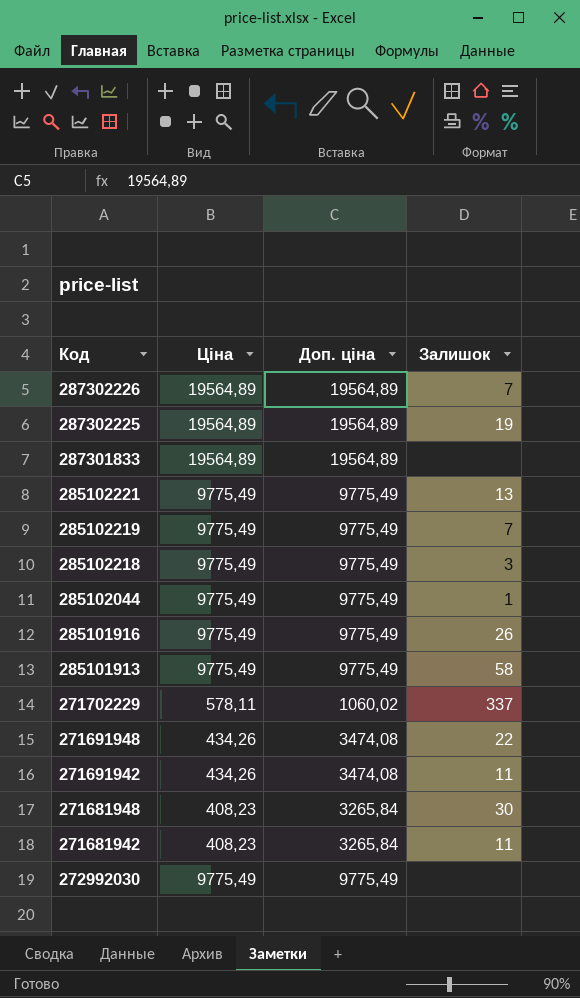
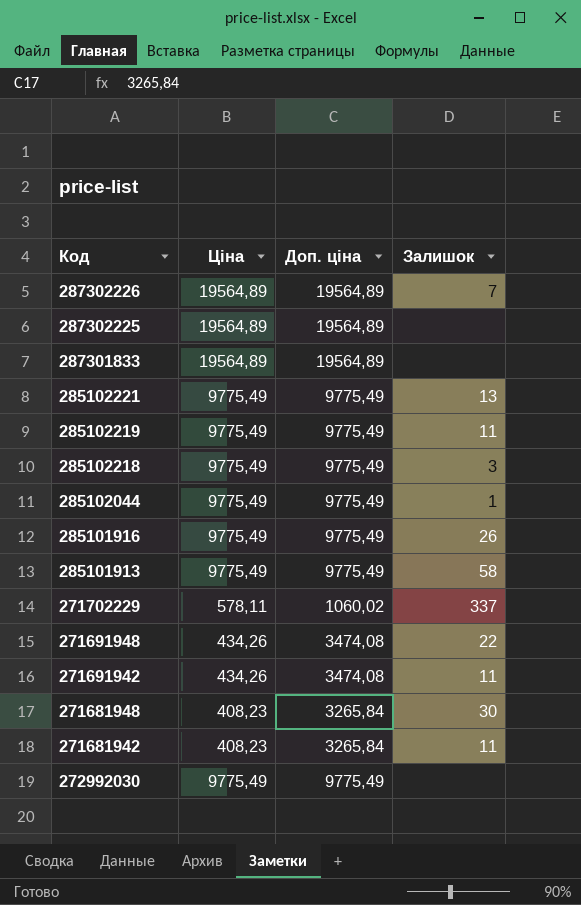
287302225 | Залишок: 19 -> none
285102219 | Залишок: 7 -> 11

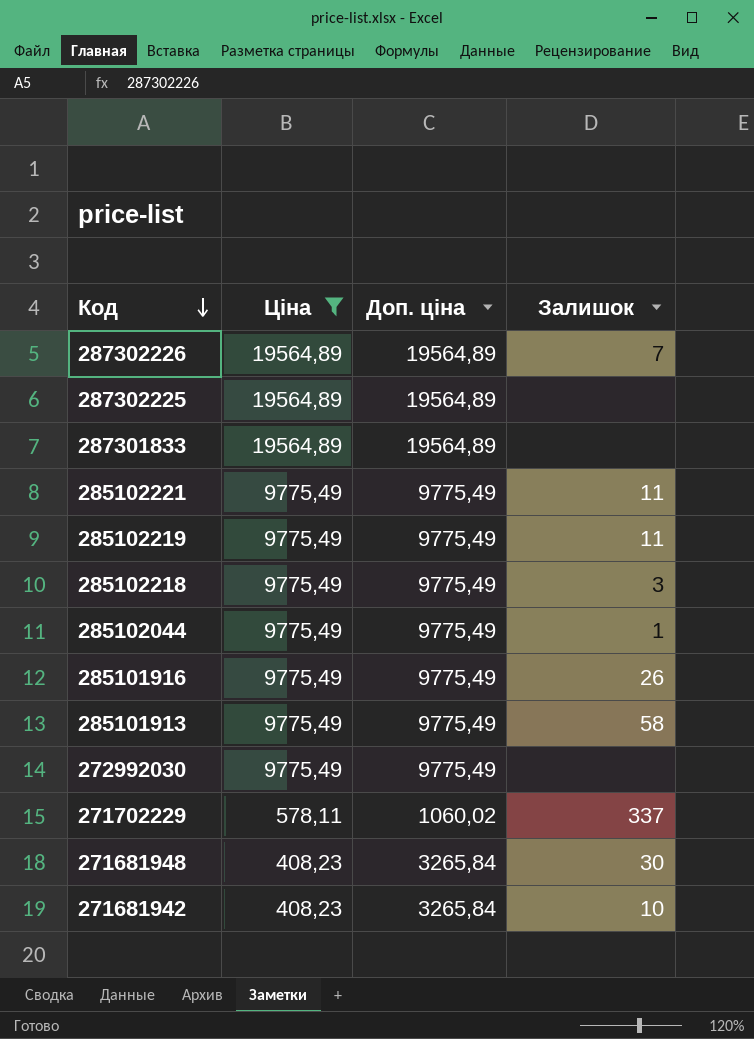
filter: none -> Ціна != 434,26
row order: none -> Код descending
285102221 | Залишок: 13 -> 11
271681942 | Залишок: 11 -> 10

